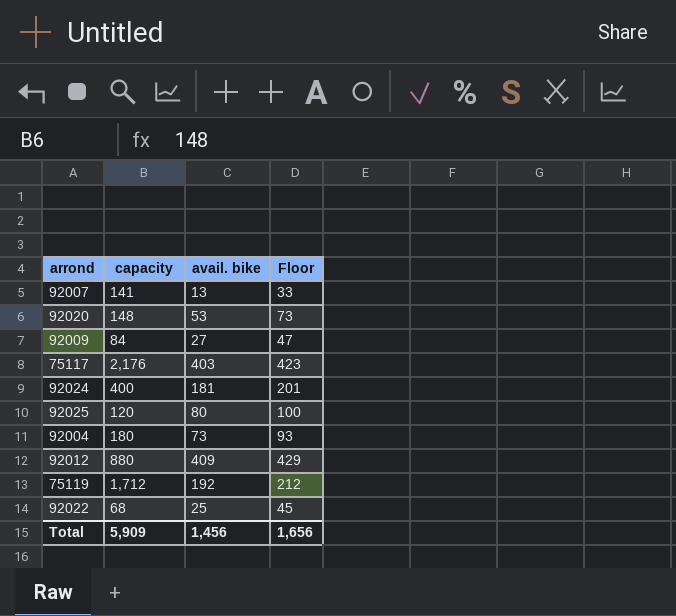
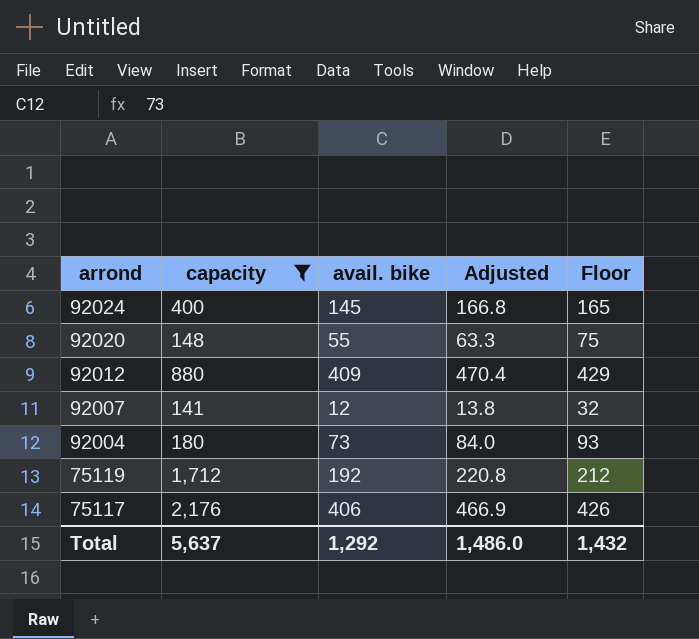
filter: none -> capacity >= 141
row order: none -> arrond descending
column Adjusted | formula: none -> [avail. bike] * 1.15
92024 | avail. bike: 181 -> 145
92024 | Floor: 201 -> 165
92020 | avail. bike: 53 -> 55
92020 | Floor: 73 -> 75
92007 | avail. bike: 13 -> 12
92007 | Floor: 33 -> 32
75117 | avail. bike: 403 -> 406
75117 | Floor: 423 -> 426
Total | capacity: 5,909 -> 5,637
Total | avail. bike: 1,456 -> 1,292
Total | Floor: 1,656 -> 1,432

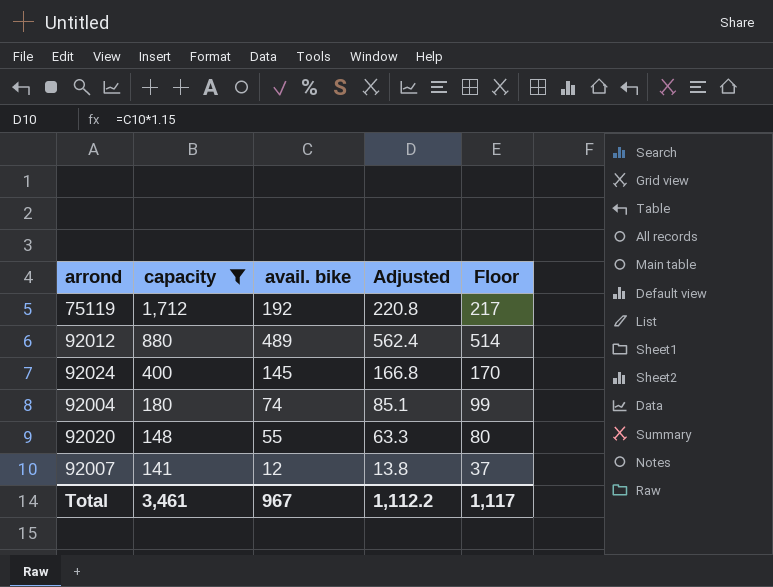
row order: arrond descending -> capacity descending
column Floor | formula: [avail. bike] + 20 -> [avail. bike] + 25
row 75117: 2,176 | 406 | 466.9 | 426 -> none
92012 | avail. bike: 409 -> 489
92012 | Adjusted: 470.4 -> 562.4
92004 | avail. bike: 73 -> 74
92004 | Adjusted: 84.0 -> 85.1
Total | capacity: 5,637 -> 3,461
Total | avail. bike: 1,292 -> 967
Total | Adjusted: 1,486.0 -> 1,112.2
Total | Floor: 1,432 -> 1,117

